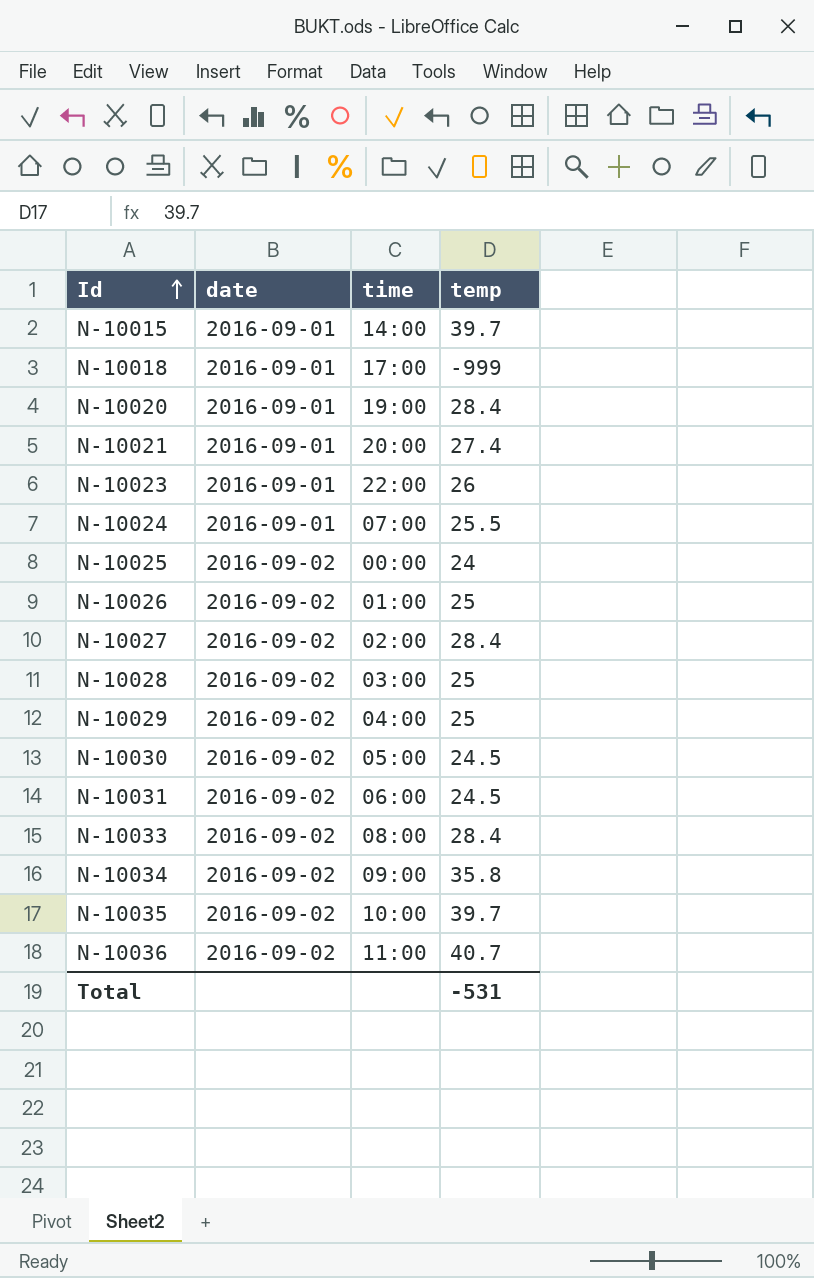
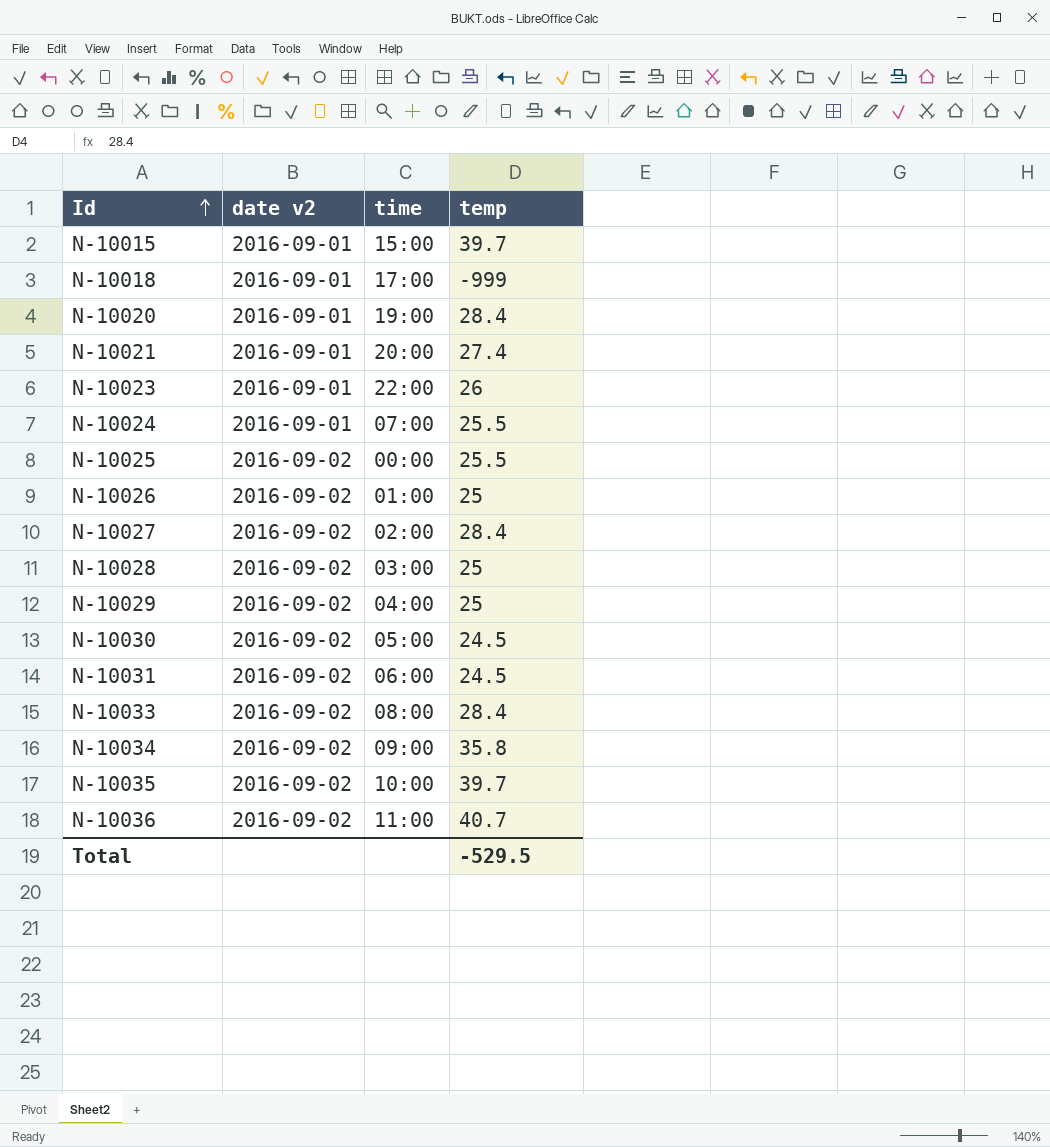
column name: date -> date v2
N-10015 | time: 14:00 -> 15:00
N-10025 | temp: 24 -> 25.5
Total | temp: -531 -> -529.5

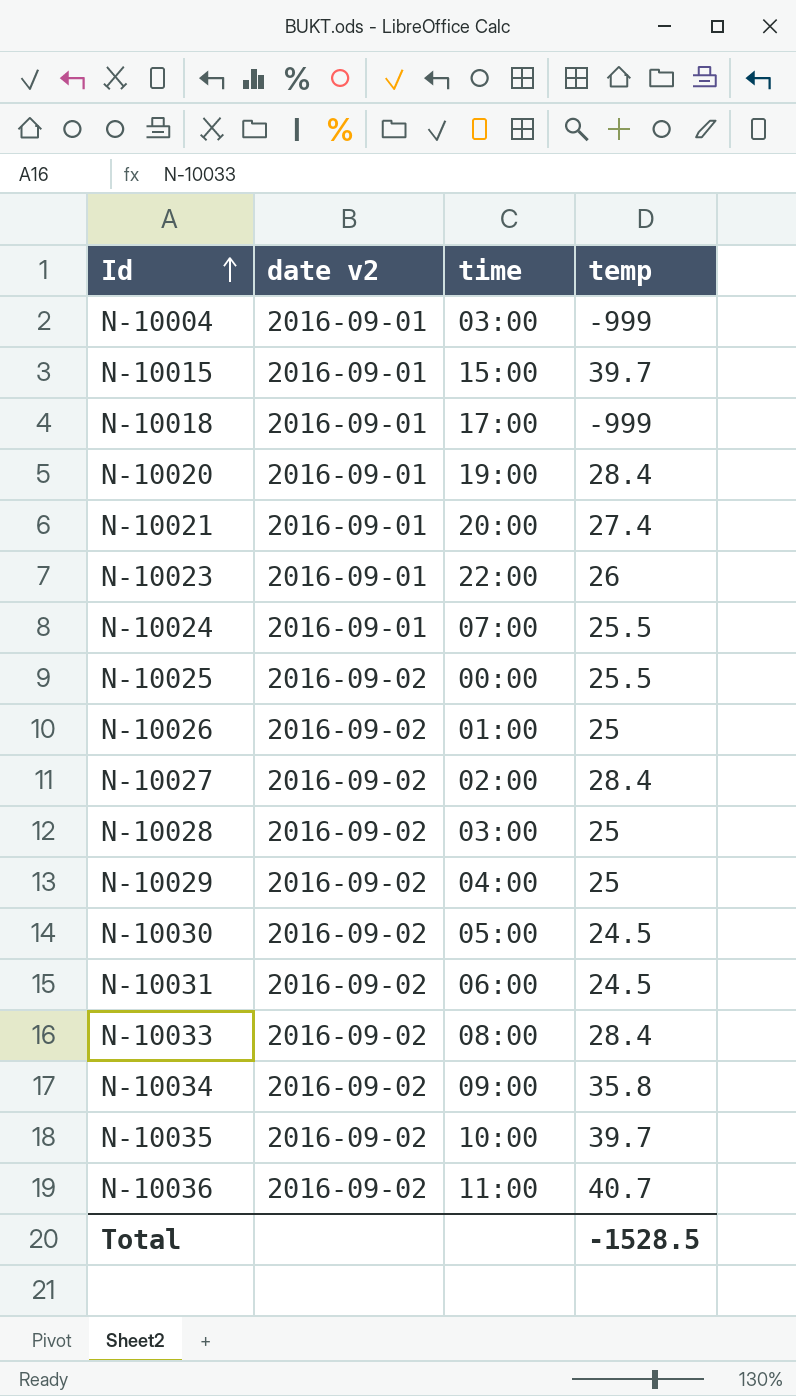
row N-10004: none -> 2016-09-01 | 03:00 | -999
Total | temp: -529.5 -> -1528.5

